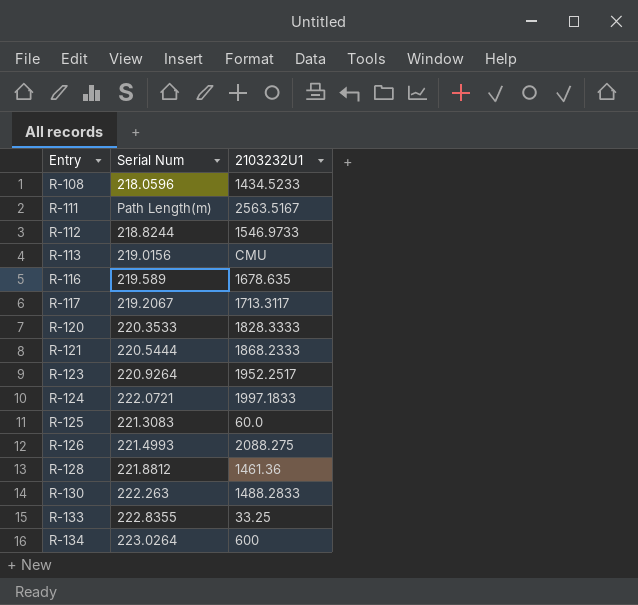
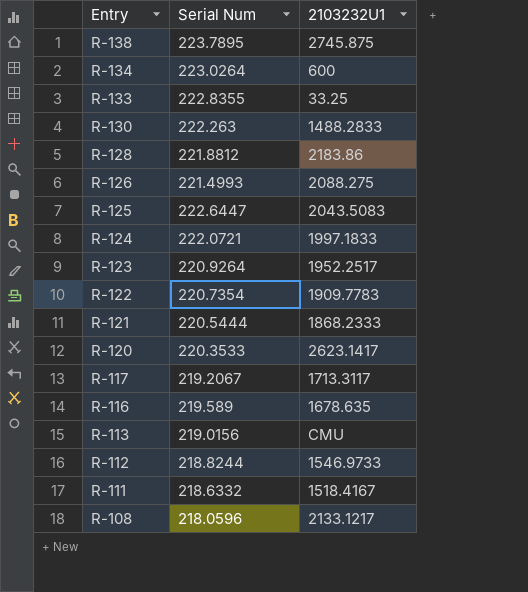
row order: Entry ascending -> Entry descending
row R-138: none -> 223.7895 | 2745.875
R-128 | 2103232U1: 1461.36 -> 2183.86
R-125 | Serial Num: 221.3083 -> 222.6447
R-125 | 2103232U1: 60.0 -> 2043.5083
row R-122: none -> 220.7354 | 1909.7783
R-120 | 2103232U1: 1828.3333 -> 2623.1417
R-111 | Serial Num: Path Length(m) -> 218.6332
R-111 | 2103232U1: 2563.5167 -> 1518.4167
R-108 | 2103232U1: 1434.5233 -> 2133.1217

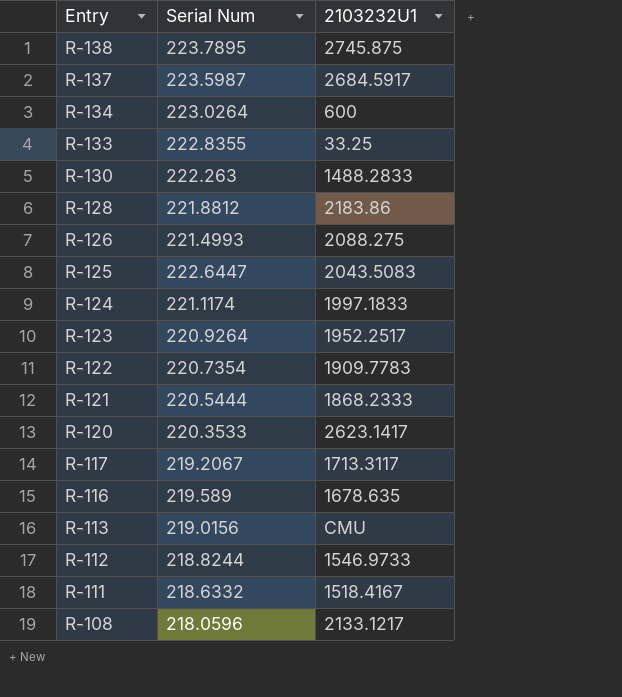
row R-137: none -> 223.5987 | 2684.5917
R-124 | Serial Num: 222.0721 -> 221.1174

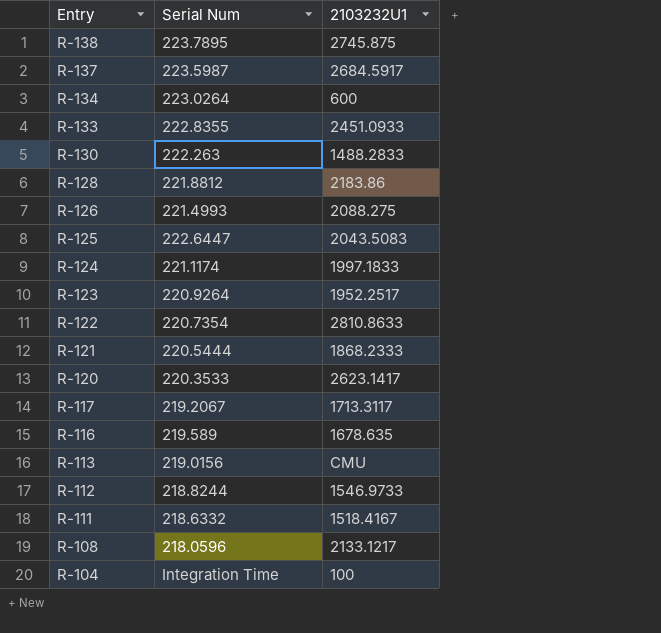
R-133 | 2103232U1: 33.25 -> 2451.0933
R-122 | 2103232U1: 1909.7783 -> 2810.8633
row R-104: none -> Integration Time | 100

